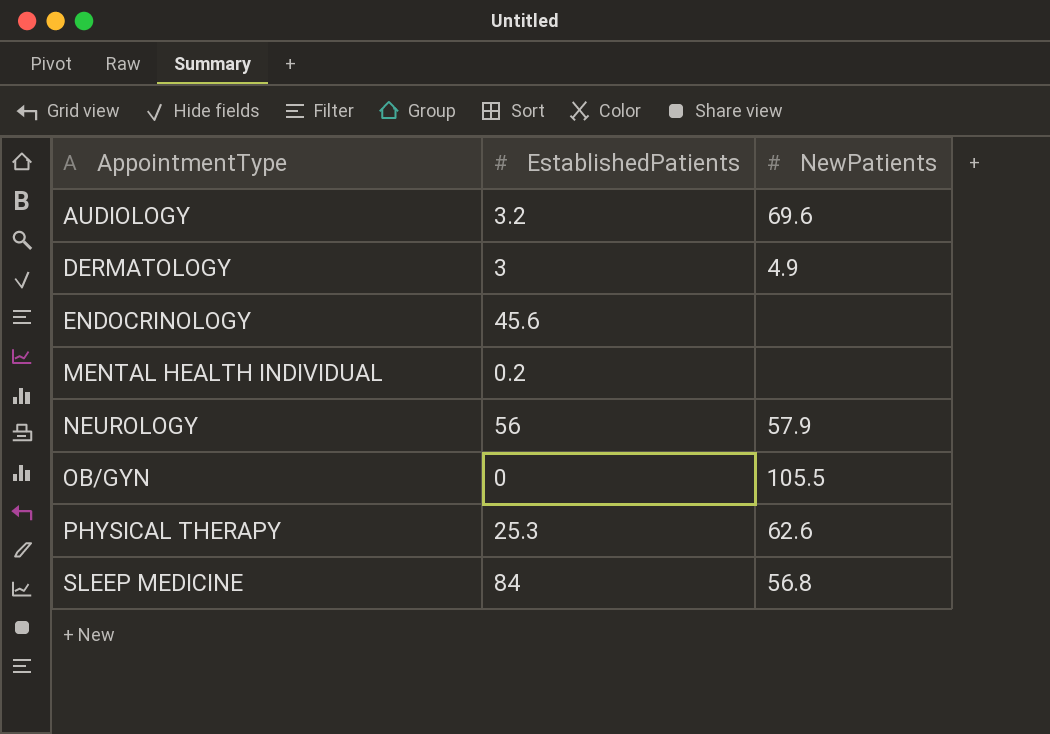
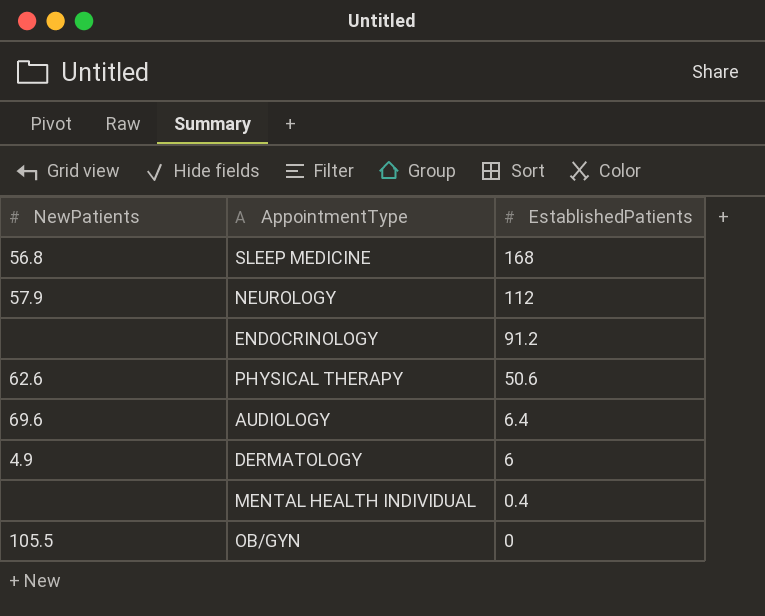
row order: AppointmentType ascending -> EstablishedPatients descending
column NewPatients | position: 3 -> 1
SLEEP MEDICINE | EstablishedPatients: 84 -> 168
NEUROLOGY | EstablishedPatients: 56 -> 112
ENDOCRINOLOGY | EstablishedPatients: 45.6 -> 91.2
PHYSICAL THERAPY | EstablishedPatients: 25.3 -> 50.6
AUDIOLOGY | EstablishedPatients: 3.2 -> 6.4
DERMATOLOGY | EstablishedPatients: 3 -> 6
MENTAL HEALTH INDIVIDUAL | EstablishedPatients: 0.2 -> 0.4

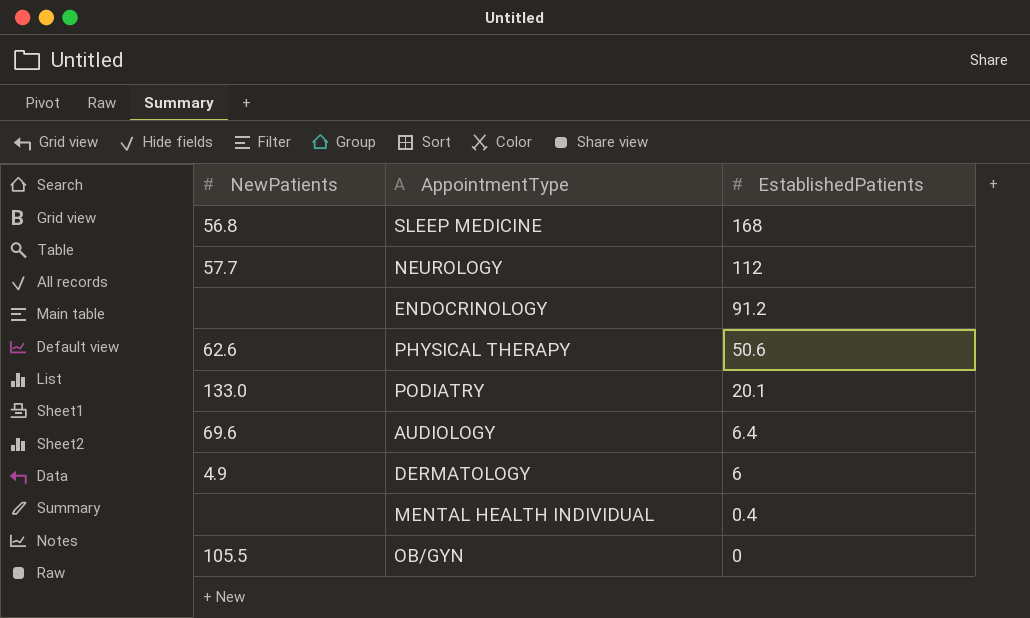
NEUROLOGY | NewPatients: 57.9 -> 57.7
row PODIATRY: none -> 133.0 | 20.1

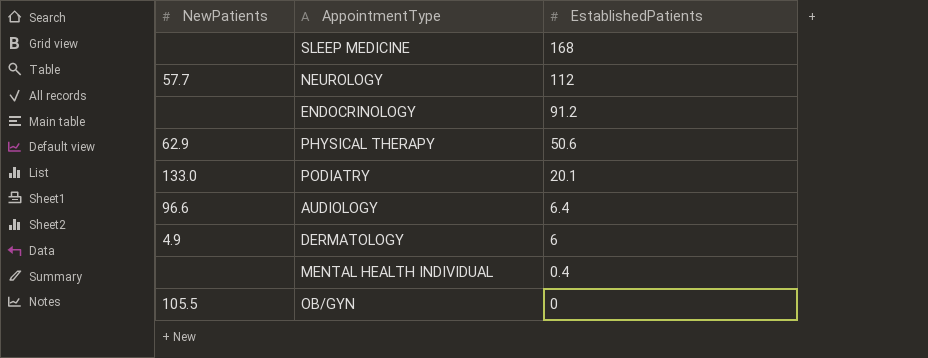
SLEEP MEDICINE | NewPatients: 56.8 -> none
PHYSICAL THERAPY | NewPatients: 62.6 -> 62.9
AUDIOLOGY | NewPatients: 69.6 -> 96.6

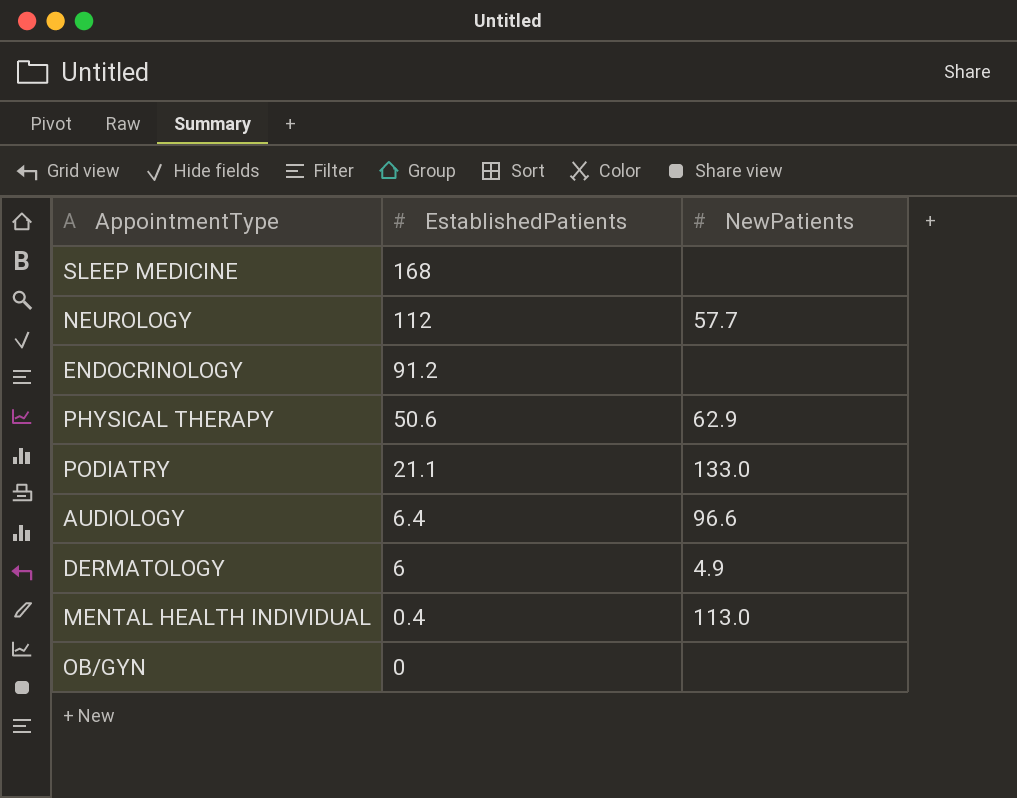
column NewPatients | position: 1 -> 3
PODIATRY | EstablishedPatients: 20.1 -> 21.1
MENTAL HEALTH INDIVIDUAL | NewPatients: none -> 113.0
OB/GYN | NewPatients: 105.5 -> none

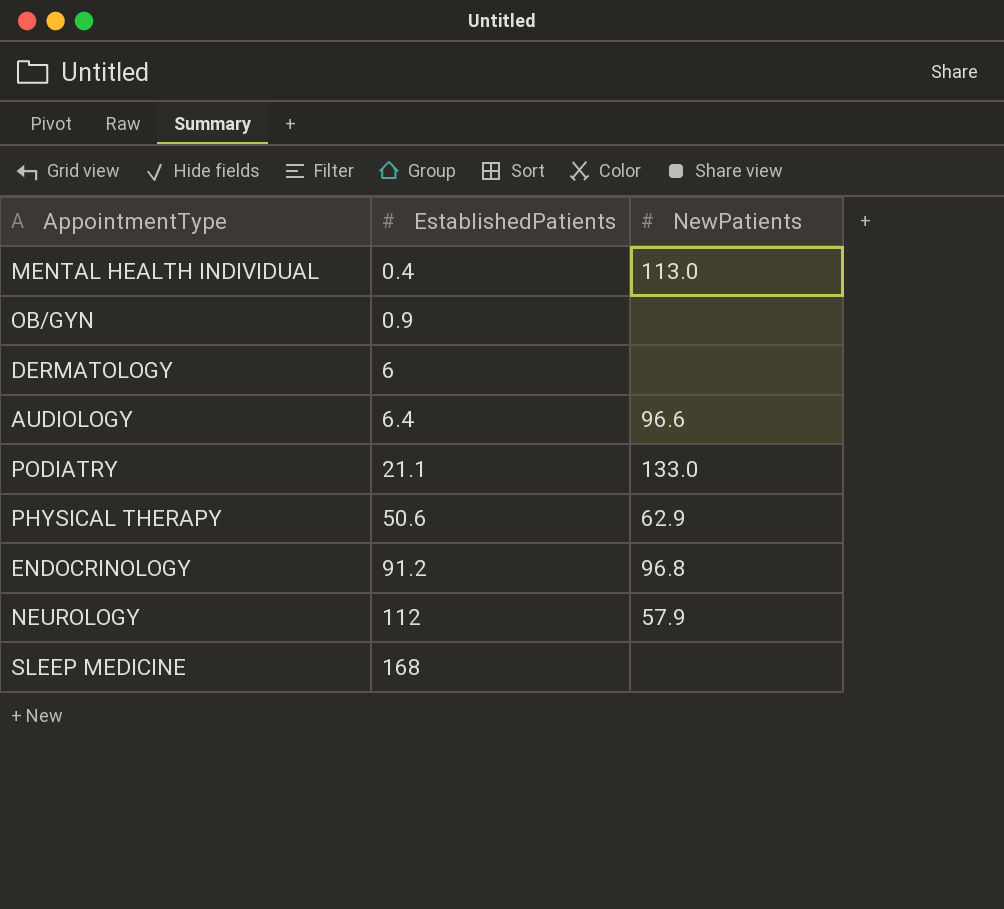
row order: EstablishedPatients descending -> EstablishedPatients ascending
OB/GYN | EstablishedPatients: 0 -> 0.9
DERMATOLOGY | NewPatients: 4.9 -> none
ENDOCRINOLOGY | NewPatients: none -> 96.8
NEUROLOGY | NewPatients: 57.7 -> 57.9

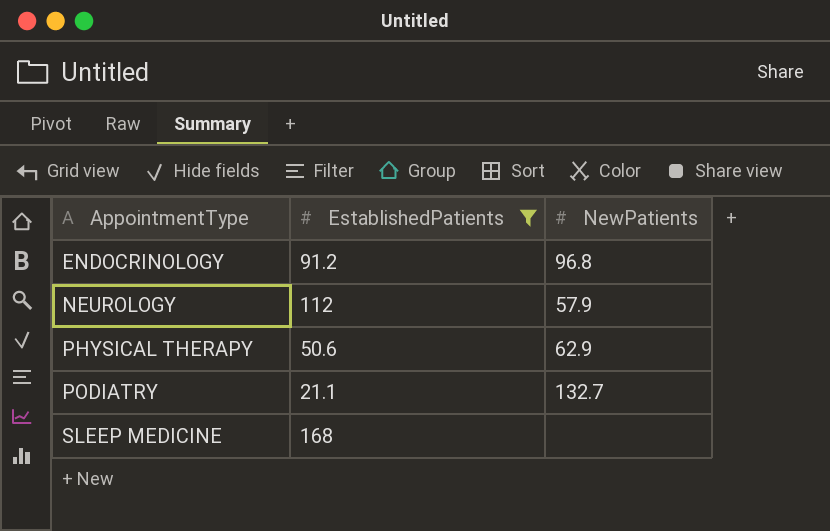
filter: none -> EstablishedPatients >= 21.1
row order: EstablishedPatients ascending -> AppointmentType ascending
PODIATRY | NewPatients: 133.0 -> 132.7

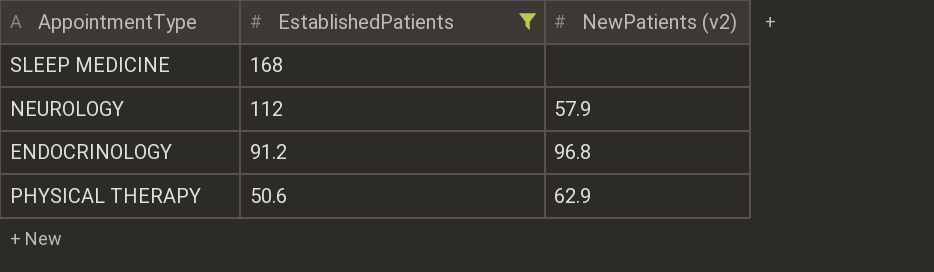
row order: AppointmentType ascending -> EstablishedPatients descending
column name: NewPatients -> NewPatients (v2)
row PODIATRY: 21.1 | 132.7 -> none

